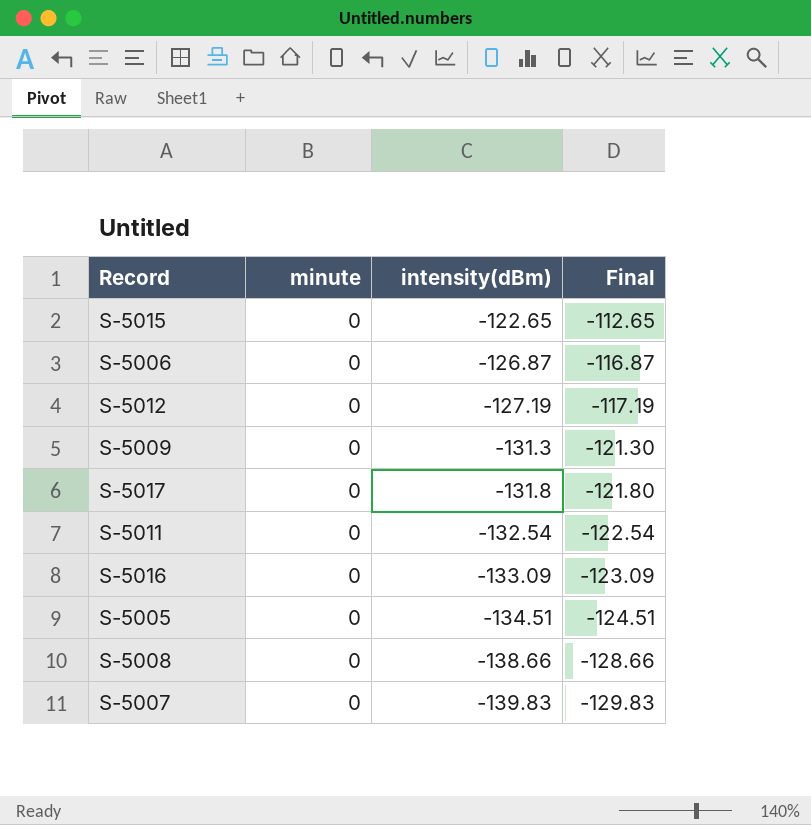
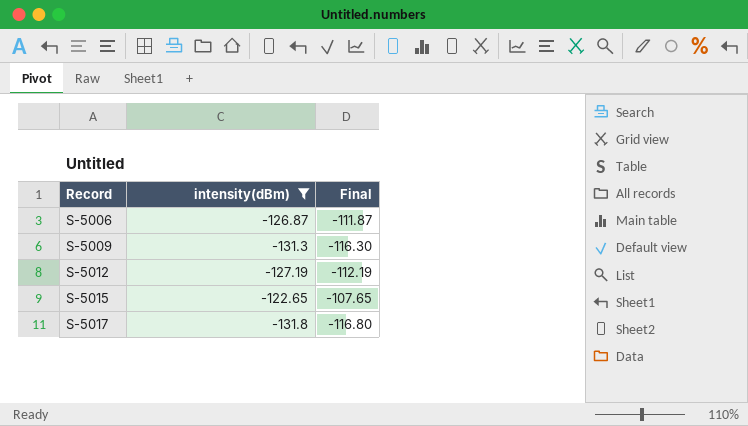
filter: none -> intensity(dBm) >= -131.8
row order: intensity(dBm) descending -> Record ascending
column minute | position: 2 -> none
column Final | formula: [intensity(dBm)] + 10 -> [intensity(dBm)] + 15

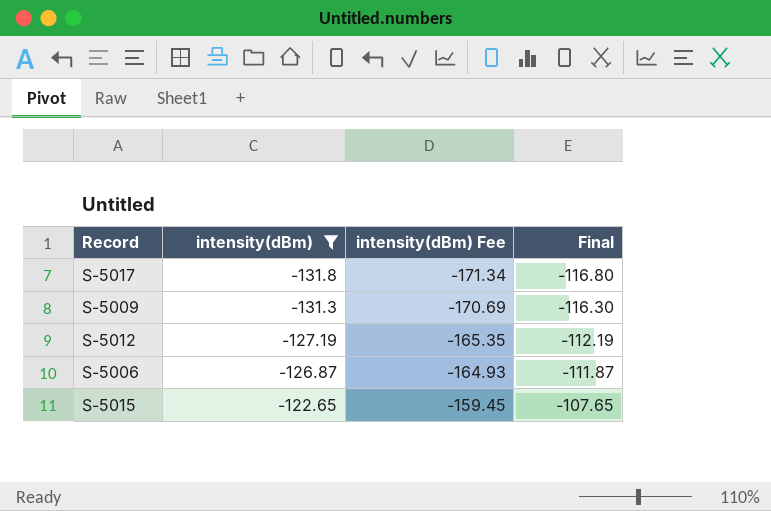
row order: Record ascending -> intensity(dBm) ascending
column intensity(dBm) Fee | formula: none -> [intensity(dBm)] * 1.3

